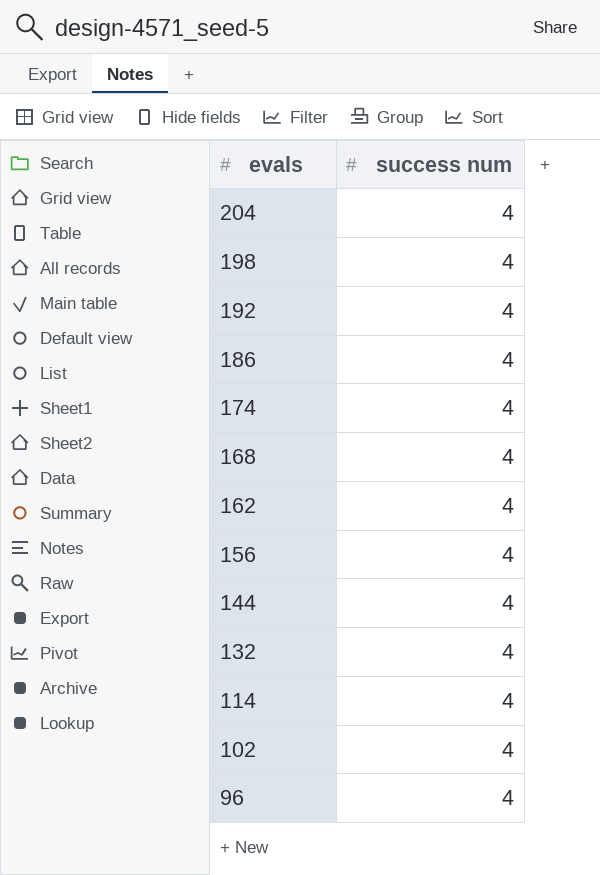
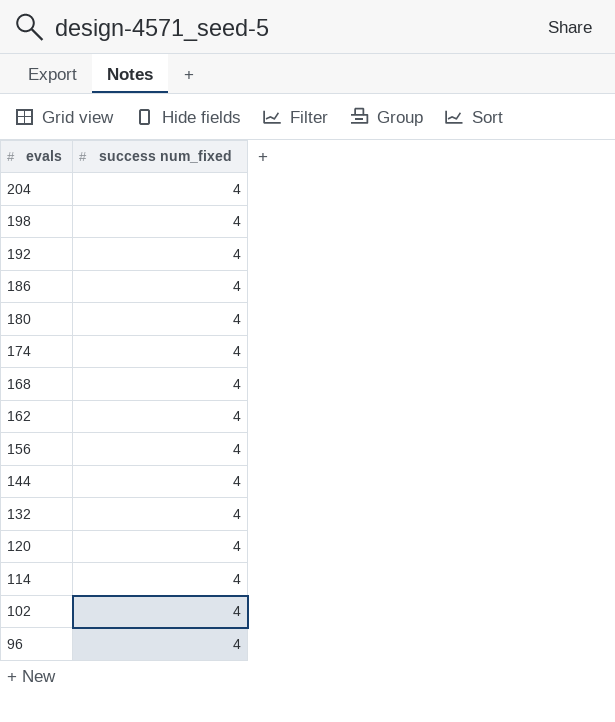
column name: success num -> success num_fixed
row 180: none -> 4
row 120: none -> 4

